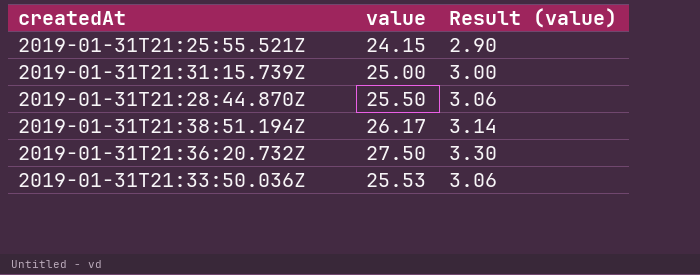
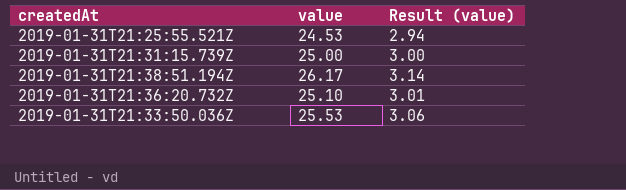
row 2019-01-31T21:28:44.870Z: 25.50 | 3.06 -> none
2019-01-31T21:25:55.521Z | value: 24.15 -> 24.53
2019-01-31T21:25:55.521Z | Result (value): 2.90 -> 2.94
2019-01-31T21:36:20.732Z | value: 27.50 -> 25.10
2019-01-31T21:36:20.732Z | Result (value): 3.30 -> 3.01

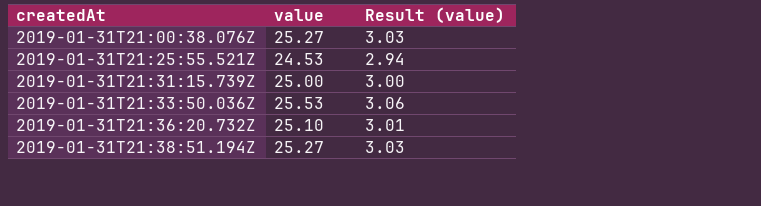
row order: none -> createdAt ascending
row 2019-01-31T21:00:38.076Z: none -> 25.27 | 3.03
2019-01-31T21:38:51.194Z | value: 26.17 -> 25.27
2019-01-31T21:38:51.194Z | Result (value): 3.14 -> 3.03

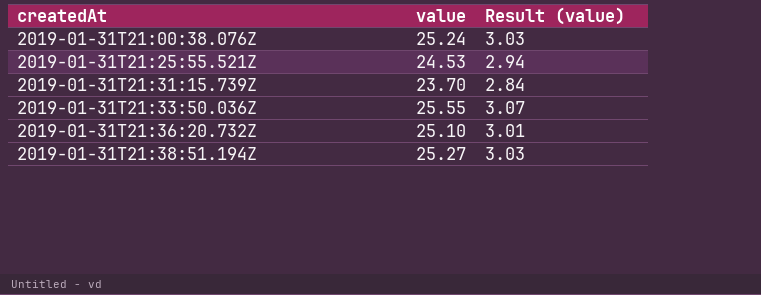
2019-01-31T21:00:38.076Z | value: 25.27 -> 25.24
2019-01-31T21:31:15.739Z | value: 25.00 -> 23.70
2019-01-31T21:31:15.739Z | Result (value): 3.00 -> 2.84
2019-01-31T21:33:50.036Z | value: 25.53 -> 25.55
2019-01-31T21:33:50.036Z | Result (value): 3.06 -> 3.07

